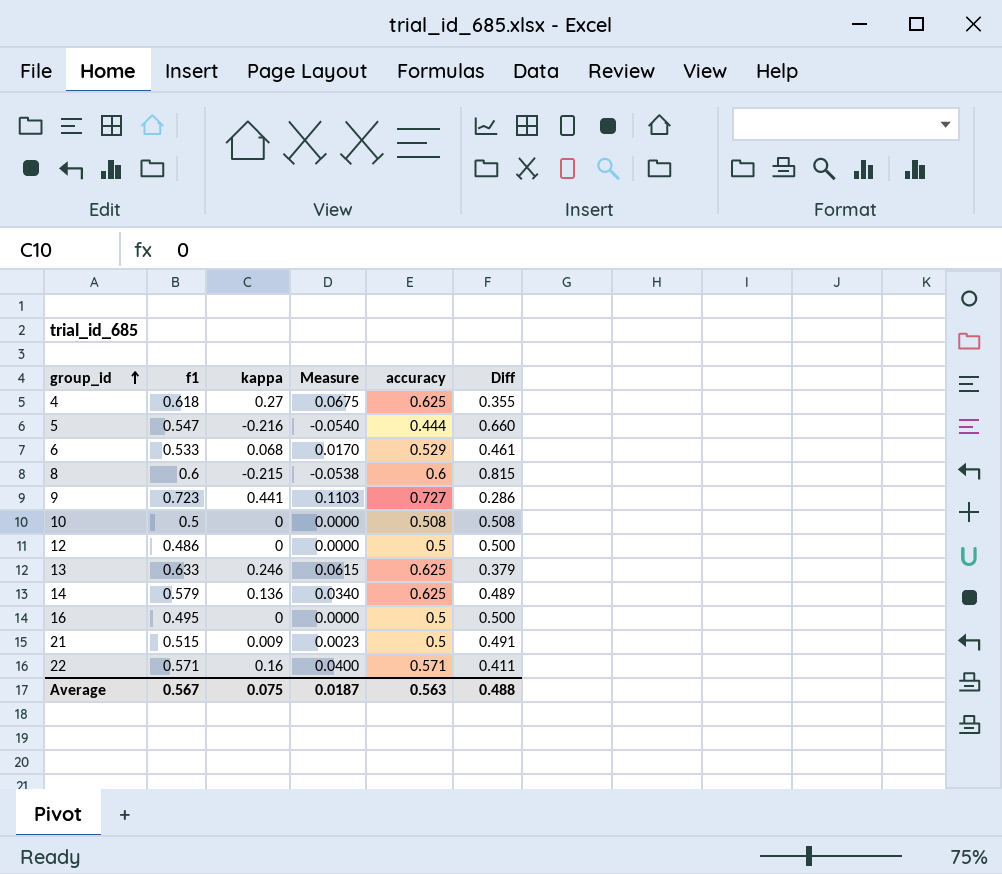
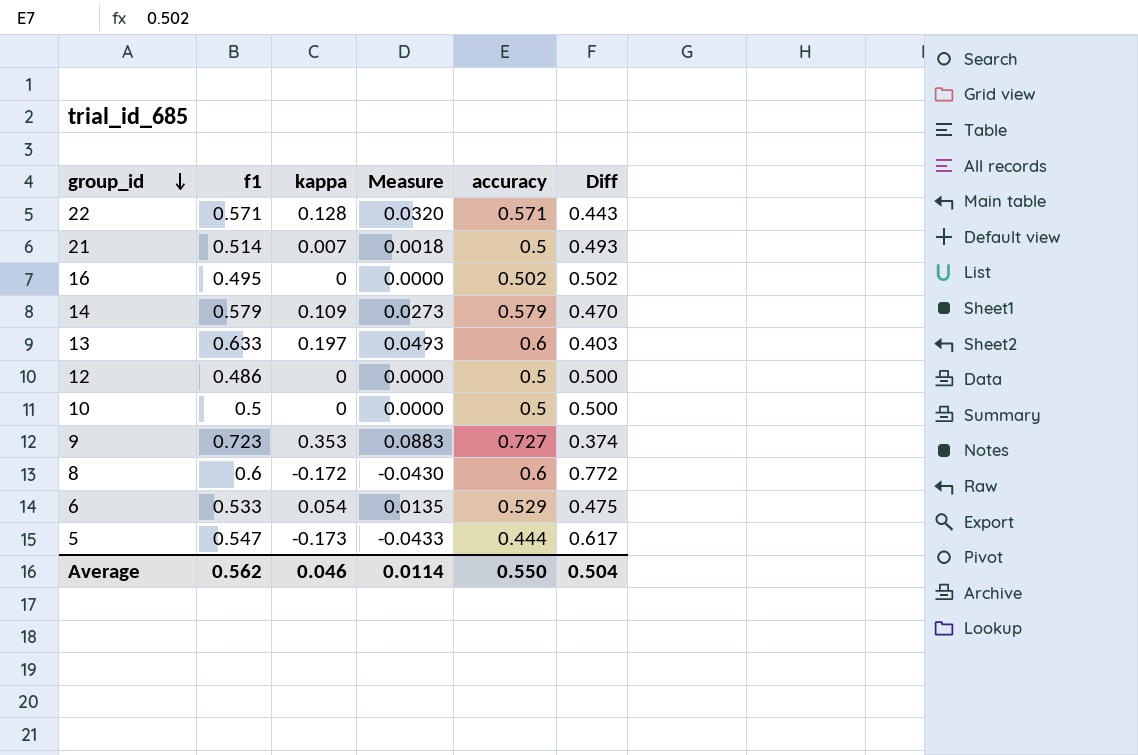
row order: group_id ascending -> group_id descending
row 4: 0.618 | 0.27 | 0.0675 | 0.625 | 0.355 -> none
22 | kappa: 0.16 -> 0.128
22 | Measure: 0.0400 -> 0.0320
22 | Diff: 0.411 -> 0.443
21 | f1: 0.515 -> 0.514
21 | kappa: 0.009 -> 0.007
21 | Measure: 0.0023 -> 0.0018
21 | Diff: 0.491 -> 0.493
16 | accuracy: 0.5 -> 0.502
16 | Diff: 0.500 -> 0.502
14 | kappa: 0.136 -> 0.109
14 | Measure: 0.0340 -> 0.0273
14 | accuracy: 0.625 -> 0.579
14 | Diff: 0.489 -> 0.470
13 | kappa: 0.246 -> 0.197
13 | Measure: 0.0615 -> 0.0493
13 | accuracy: 0.625 -> 0.6
13 | Diff: 0.379 -> 0.403
10 | accuracy: 0.508 -> 0.5
10 | Diff: 0.508 -> 0.500
9 | kappa: 0.441 -> 0.353
9 | Measure: 0.1103 -> 0.0883
9 | Diff: 0.286 -> 0.374
8 | kappa: -0.215 -> -0.172
8 | Measure: -0.0538 -> -0.0430
8 | Diff: 0.815 -> 0.772
6 | kappa: 0.068 -> 0.054
6 | Measure: 0.0170 -> 0.0135
6 | Diff: 0.461 -> 0.475
5 | kappa: -0.216 -> -0.173
5 | Measure: -0.0540 -> -0.0433
5 | Diff: 0.660 -> 0.617
Average | f1: 0.567 -> 0.562
Average | kappa: 0.075 -> 0.046
Average | Measure: 0.0187 -> 0.0114
Average | accuracy: 0.563 -> 0.550
Average | Diff: 0.488 -> 0.504

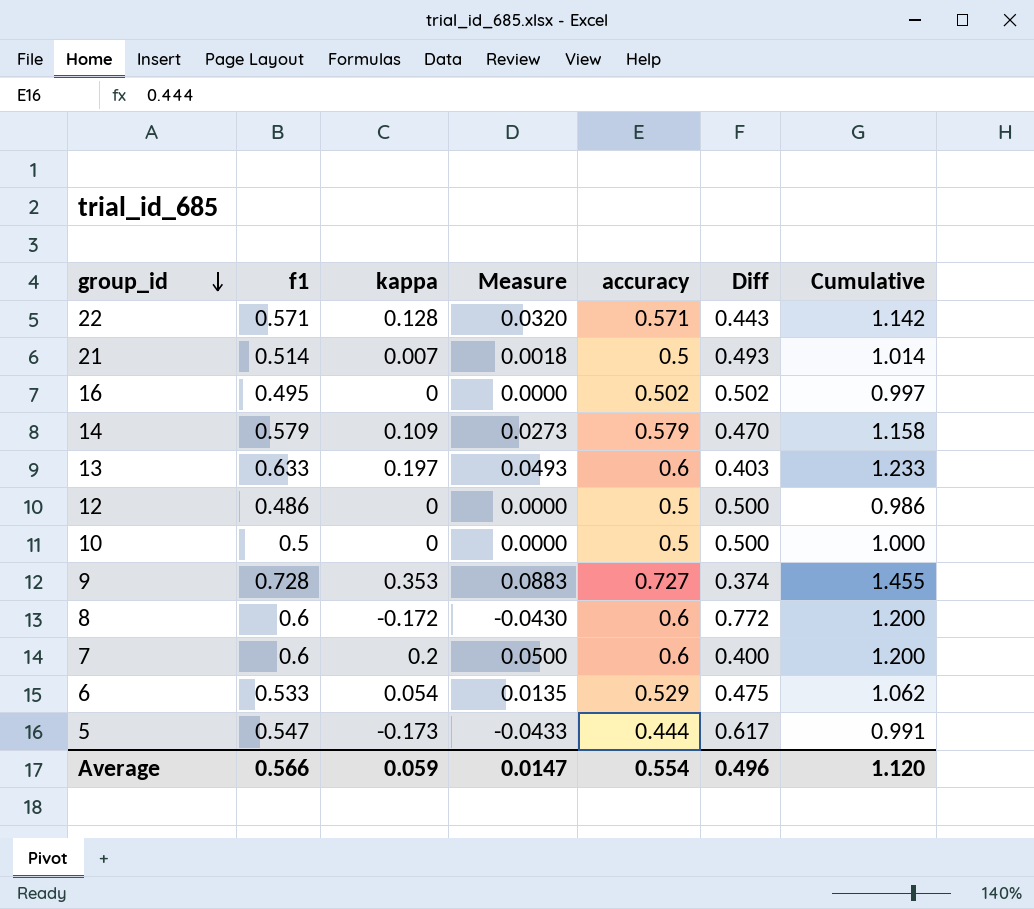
column Cumulative | formula: none -> [f1] + [accuracy]
9 | f1: 0.723 -> 0.728
row 7: none -> 0.6 | 0.2 | 0.0500 | 0.6 | 0.400 | 1.200
Average | f1: 0.562 -> 0.566
Average | kappa: 0.046 -> 0.059
Average | Measure: 0.0114 -> 0.0147
Average | accuracy: 0.550 -> 0.554
Average | Diff: 0.504 -> 0.496

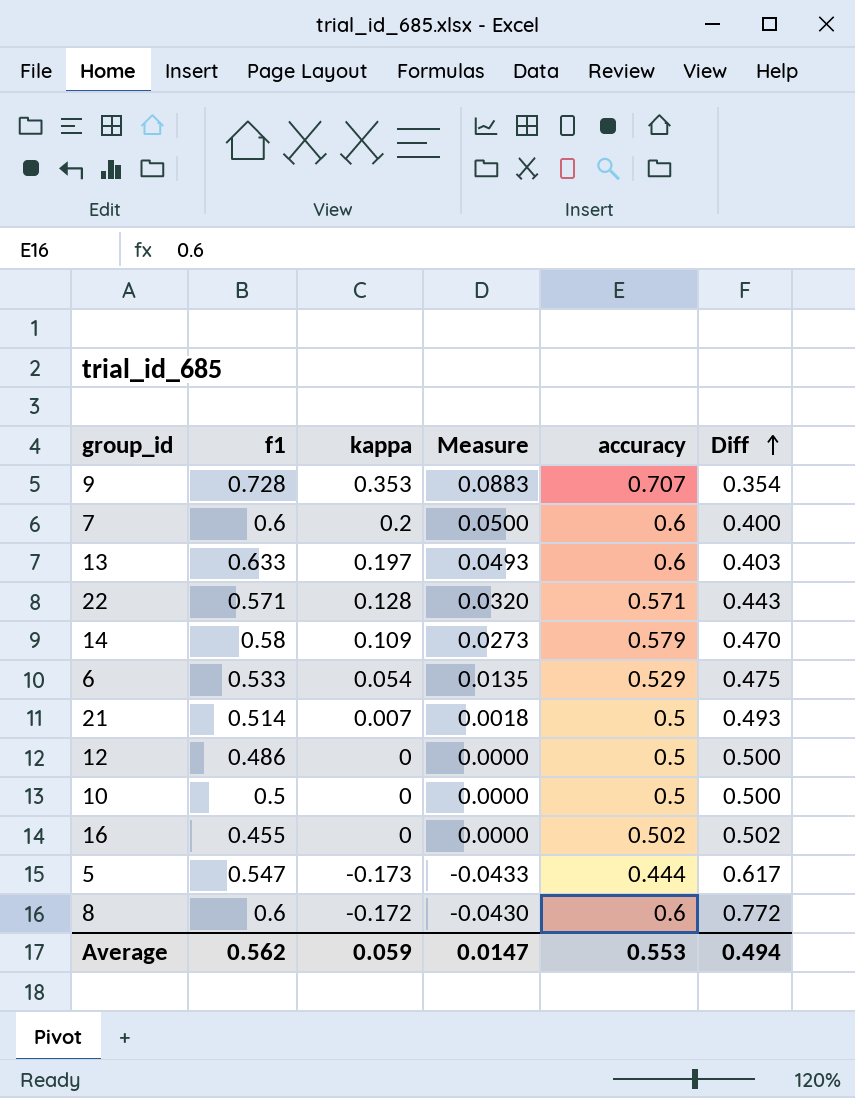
row order: group_id descending -> Diff ascending
column Cumulative | formula: [f1] + [accuracy] -> none
9 | accuracy: 0.727 -> 0.707
9 | Diff: 0.374 -> 0.354
14 | f1: 0.579 -> 0.58
16 | f1: 0.495 -> 0.455
Average | f1: 0.566 -> 0.562
Average | accuracy: 0.554 -> 0.553
Average | Diff: 0.496 -> 0.494

